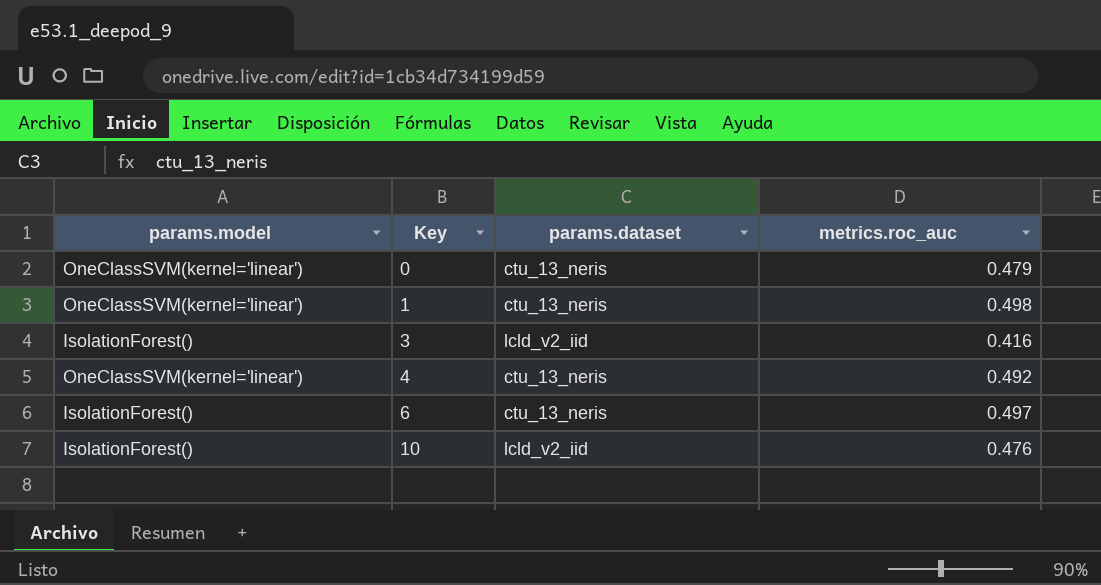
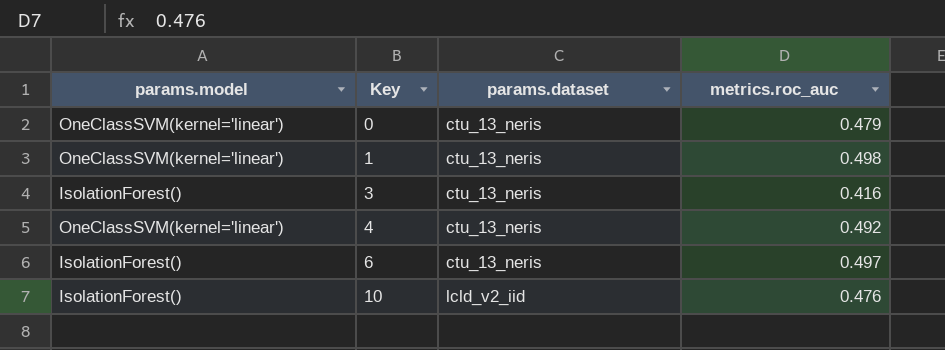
3 | params.dataset: lcld_v2_iid -> ctu_13_neris

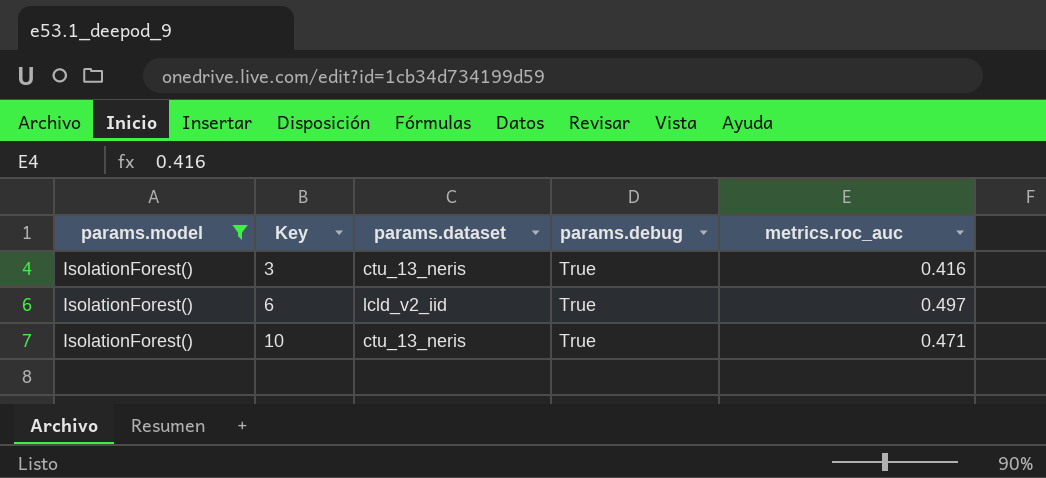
filter: none -> params.model = IsolationForest()
column params.debug | position: none -> 4
6 | params.dataset: ctu_13_neris -> lcld_v2_iid
10 | params.dataset: lcld_v2_iid -> ctu_13_neris
10 | metrics.roc_auc: 0.476 -> 0.471

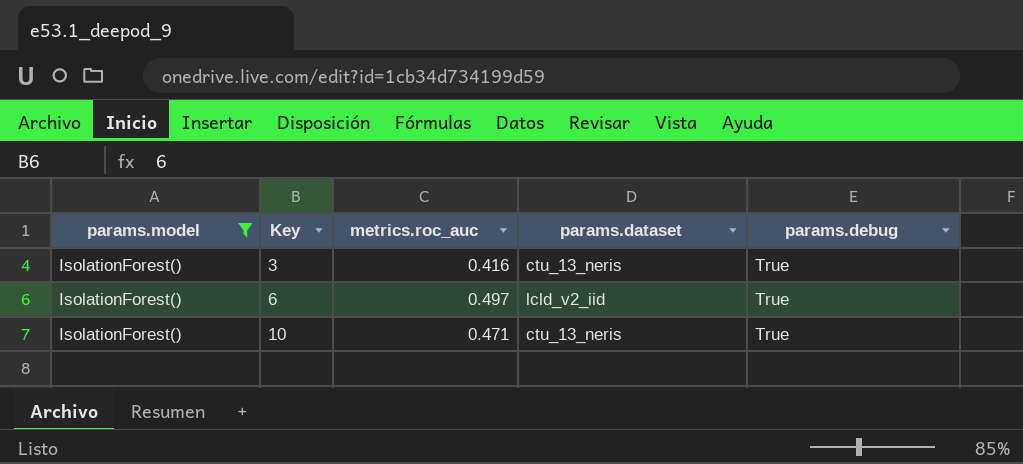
column metrics.roc_auc | position: 5 -> 3

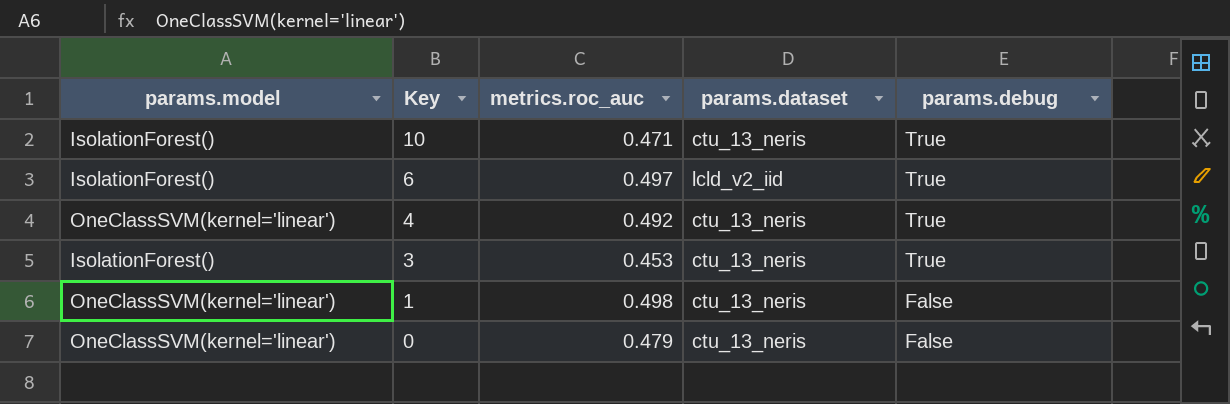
filter: params.model = IsolationForest() -> none
row order: Key ascending -> Key descending
3 | metrics.roc_auc: 0.416 -> 0.453

